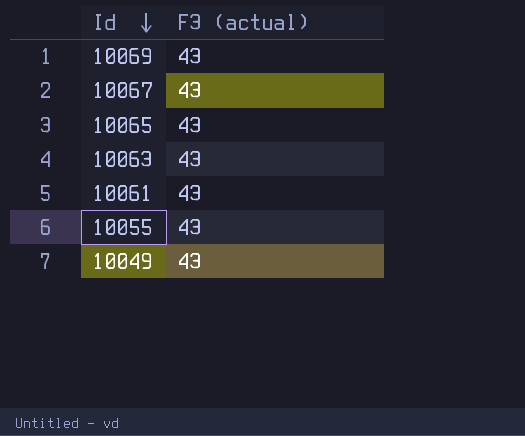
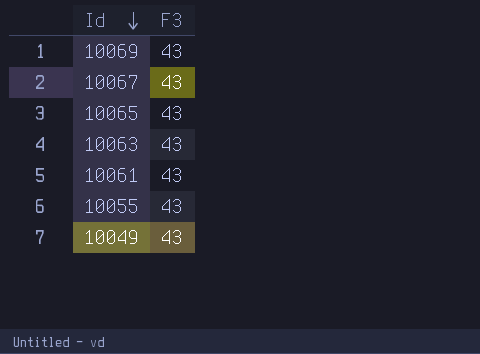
column name: F3 (actual) -> F3

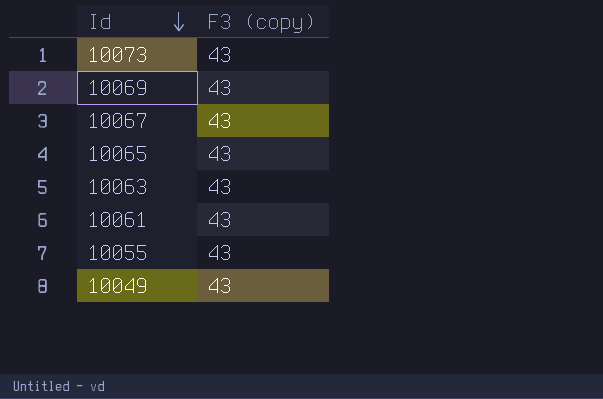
column name: F3 -> F3 (copy)
row 10073: none -> 43

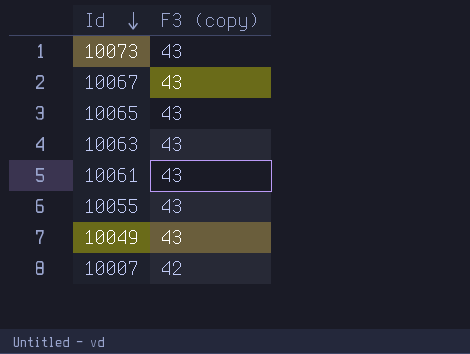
row 10069: 43 -> none
row 10007: none -> 42

